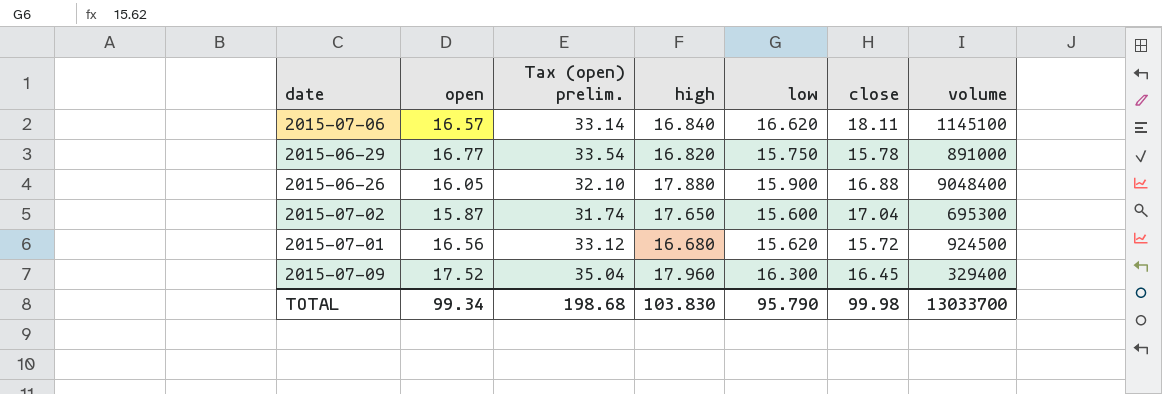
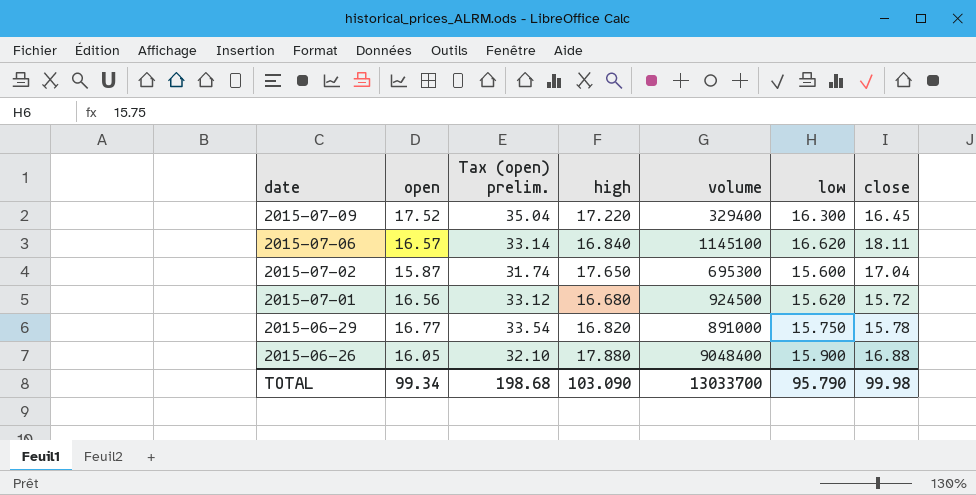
row order: none -> date descending
column volume | position: 7 -> 5
2015-07-09 | high: 17.960 -> 17.220
TOTAL | high: 103.830 -> 103.090

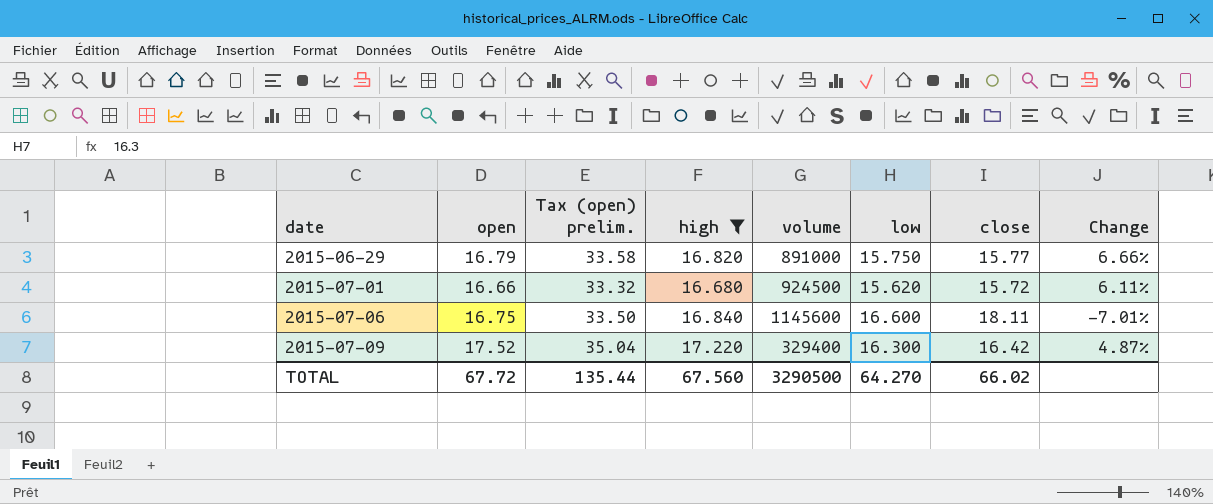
filter: none -> high <= 17.220
row order: date descending -> date ascending
column Change | formula: none -> ([high] - [close]) / [close]
2015-06-29 | open: 16.77 -> 16.79
2015-06-29 | Tax (open) prelim.: 33.54 -> 33.58
2015-06-29 | close: 15.78 -> 15.77
2015-07-01 | open: 16.56 -> 16.66
2015-07-01 | Tax (open) prelim.: 33.12 -> 33.32
2015-07-06 | open: 16.57 -> 16.75
2015-07-06 | Tax (open) prelim.: 33.14 -> 33.50
2015-07-06 | volume: 1145100 -> 1145600
2015-07-06 | low: 16.620 -> 16.600
2015-07-09 | close: 16.45 -> 16.42
TOTAL | open: 99.34 -> 67.72
TOTAL | Tax (open) prelim.: 198.68 -> 135.44
TOTAL | high: 103.090 -> 67.560
TOTAL | volume: 13033700 -> 3290500
TOTAL | low: 95.790 -> 64.270
TOTAL | close: 99.98 -> 66.02

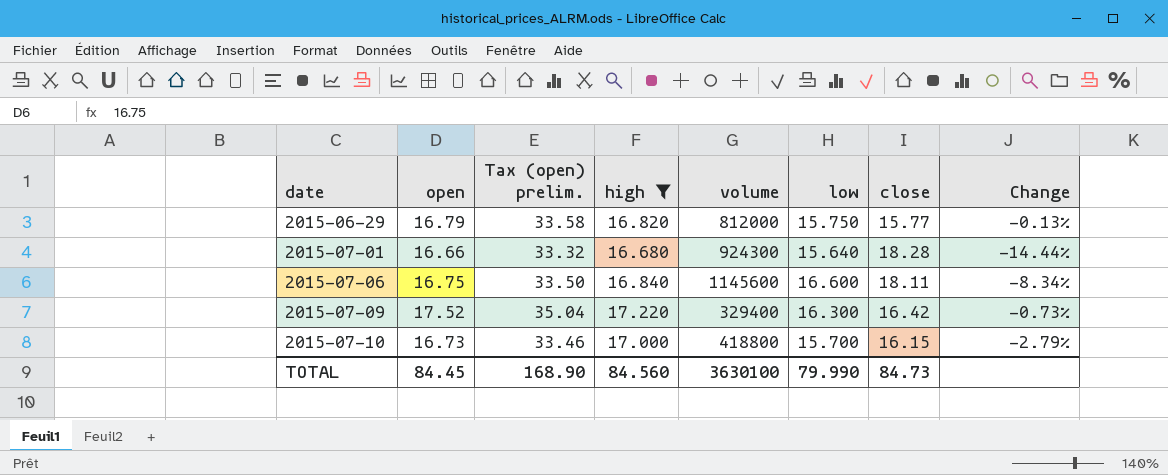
column Change | formula: ([high] - [close]) / [close] -> ([low] - [close]) / [close]
2015-06-29 | volume: 891000 -> 812000
2015-07-01 | volume: 924500 -> 924300
2015-07-01 | low: 15.620 -> 15.640
2015-07-01 | close: 15.72 -> 18.28
row 2015-07-10: none -> 16.73 | 33.46 | 17.000 | 418800 | 15.700 | 16.15 | -2.79%
TOTAL | open: 67.72 -> 84.45
TOTAL | Tax (open) prelim.: 135.44 -> 168.90
TOTAL | high: 67.560 -> 84.560
TOTAL | volume: 3290500 -> 3630100
TOTAL | low: 64.270 -> 79.990
TOTAL | close: 66.02 -> 84.73

